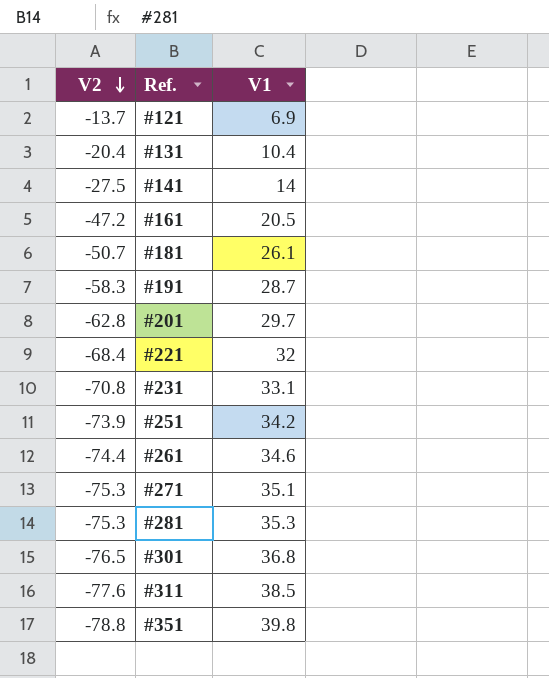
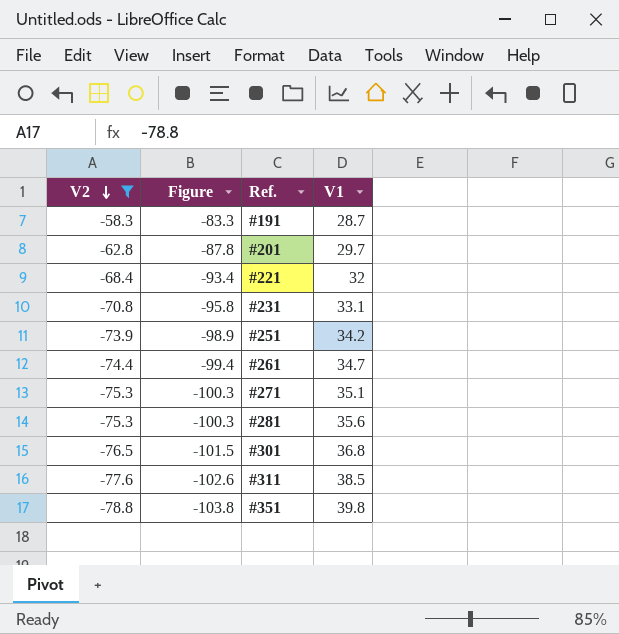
filter: none -> V2 <= -58.3
column Figure | formula: none -> [V2] - 25
#261 | V1: 34.6 -> 34.7
#281 | V1: 35.3 -> 35.6

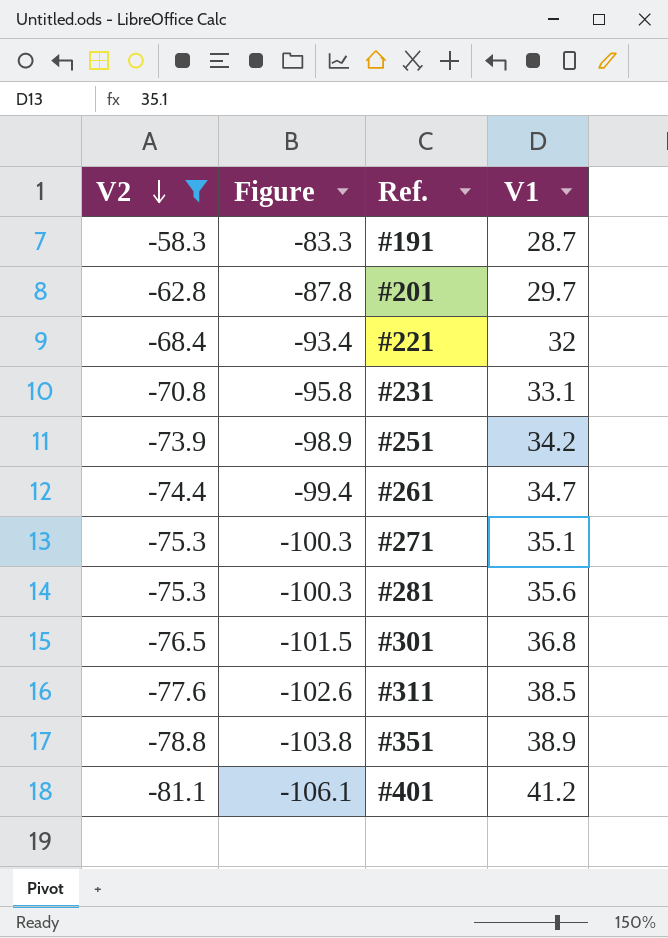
#351 | V1: 39.8 -> 38.9
row #401: none -> -81.1 | -106.1 | 41.2

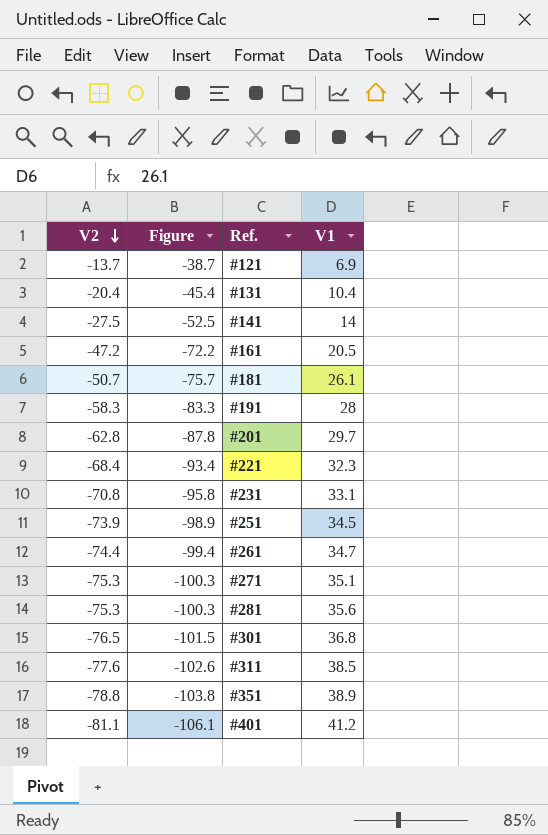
filter: V2 <= -58.3 -> none
#191 | V1: 28.7 -> 28
#221 | V1: 32 -> 32.3
#251 | V1: 34.2 -> 34.5

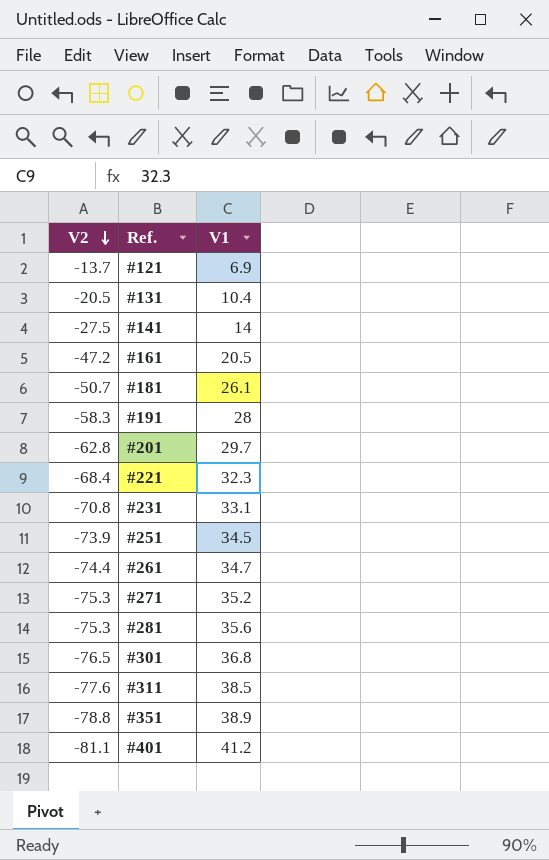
column Figure | formula: [V2] - 25 -> none
#131 | V2: -20.4 -> -20.5
#271 | V1: 35.1 -> 35.2

